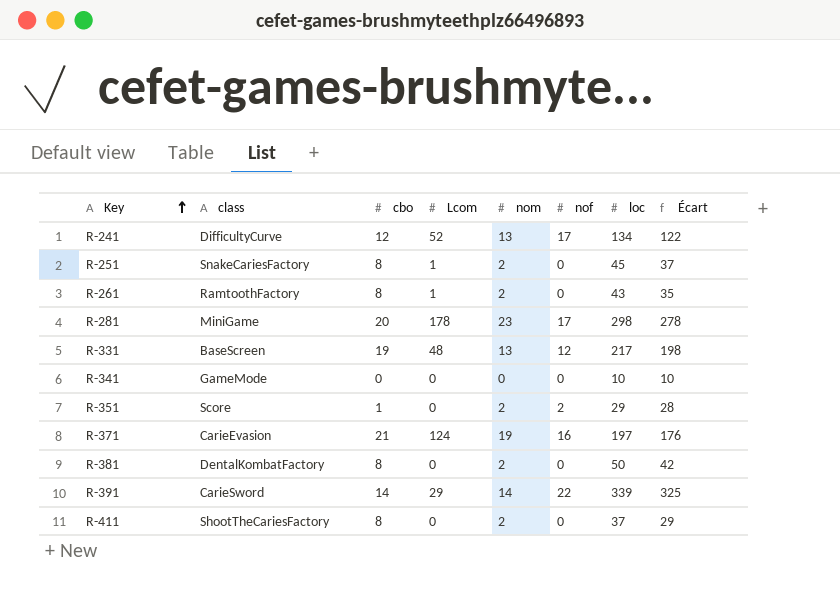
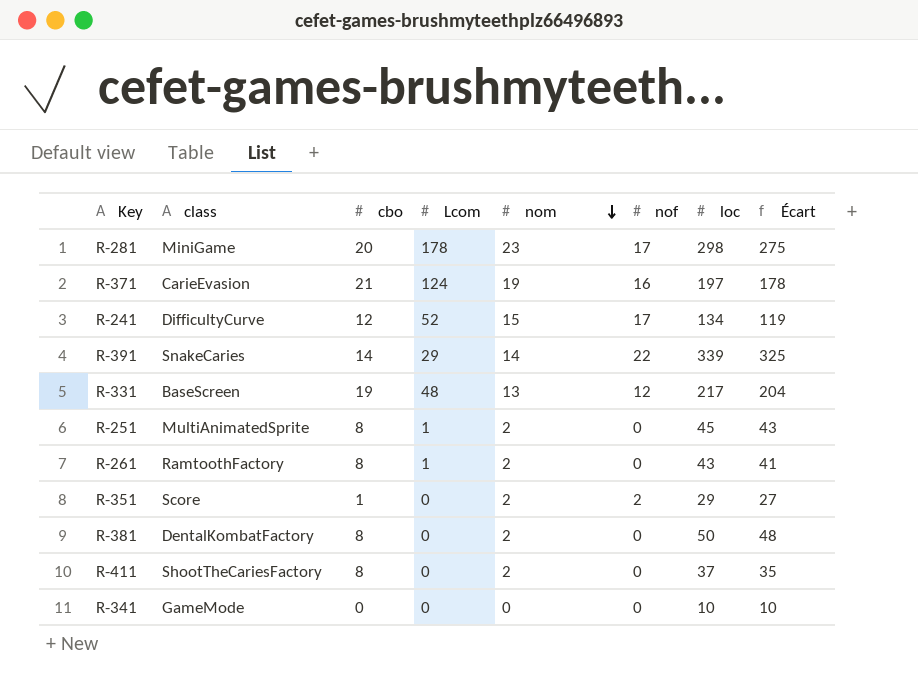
row order: Key ascending -> nom descending
column Écart | formula: [loc] - [cbo] -> [loc] - [nom]
R-241 | nom: 13 -> 15
R-391 | class: CarieSword -> SnakeCaries
R-251 | class: SnakeCariesFactory -> MultiAnimatedSprite

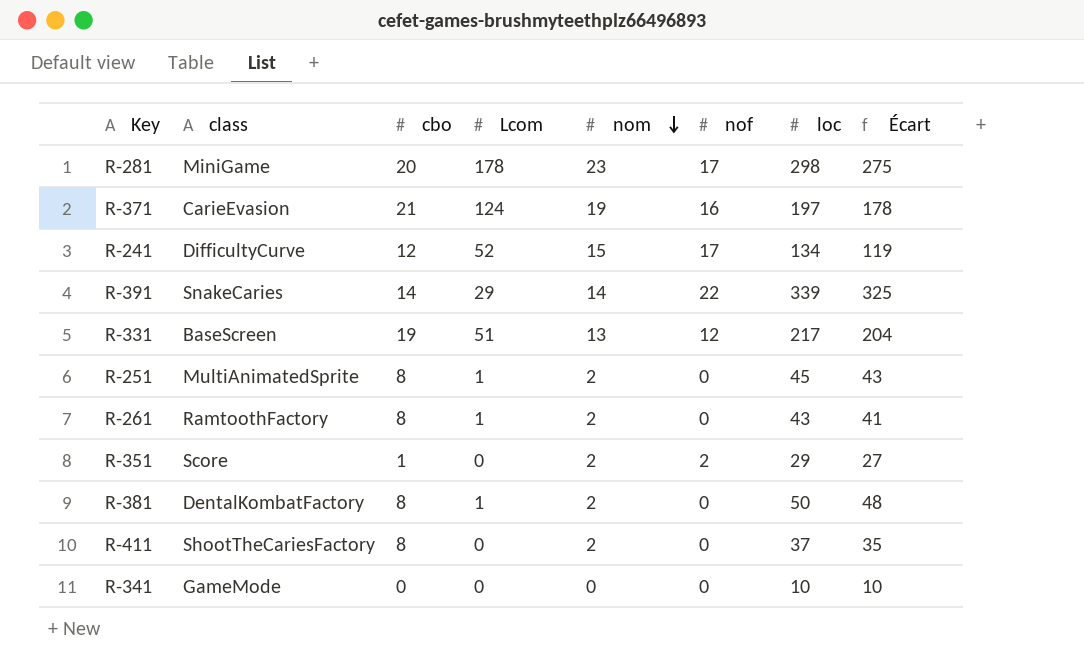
R-331 | Lcom: 48 -> 51
R-381 | Lcom: 0 -> 1

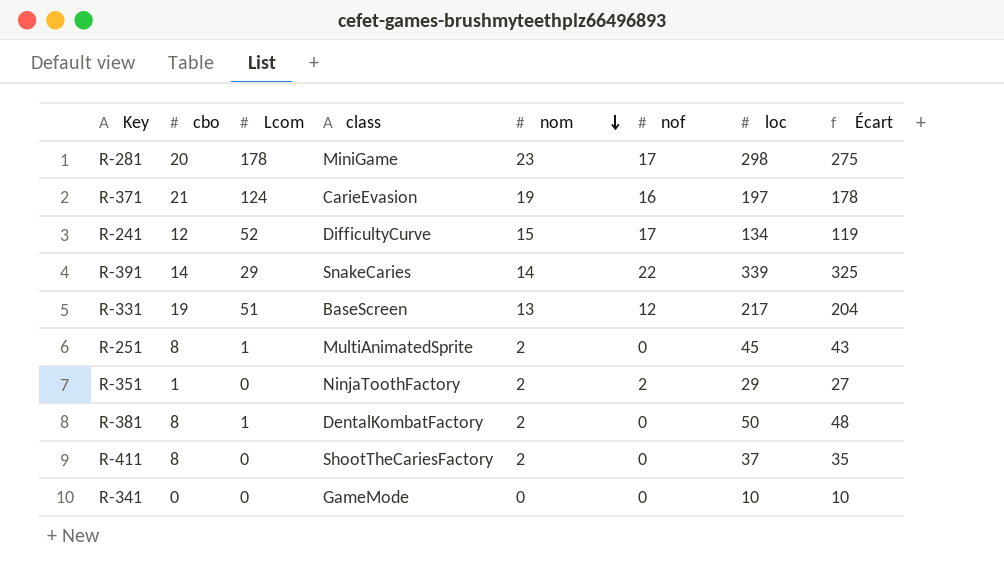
column class | position: 2 -> 4
row R-261: RamtoothFactory | 8 | 1 | 2 | 0 | 43 | 41 -> none
R-351 | class: Score -> NinjaToothFactory

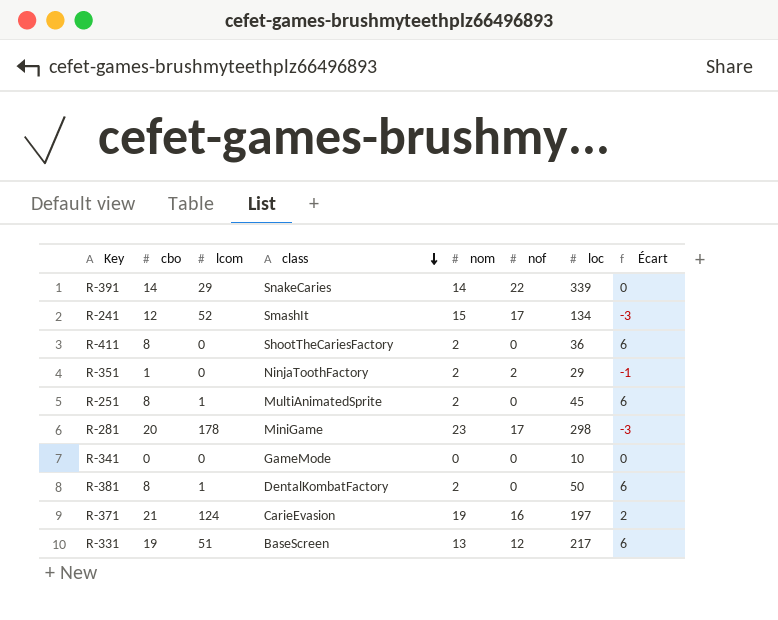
row order: nom descending -> class descending
column name: Lcom -> lcom
column Écart | formula: [loc] - [nom] -> [cbo] - [nom]
R-241 | class: DifficultyCurve -> SmashIt
R-411 | loc: 37 -> 36

